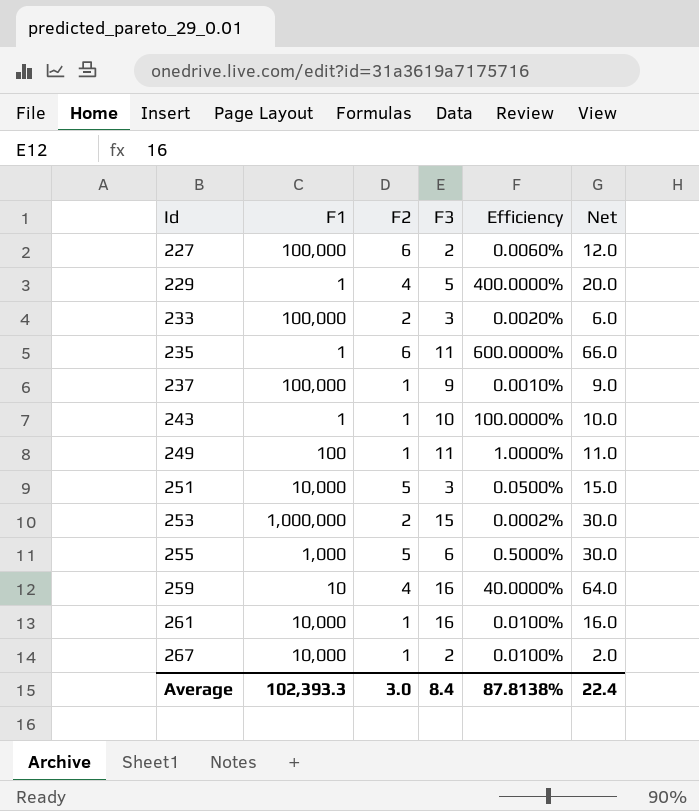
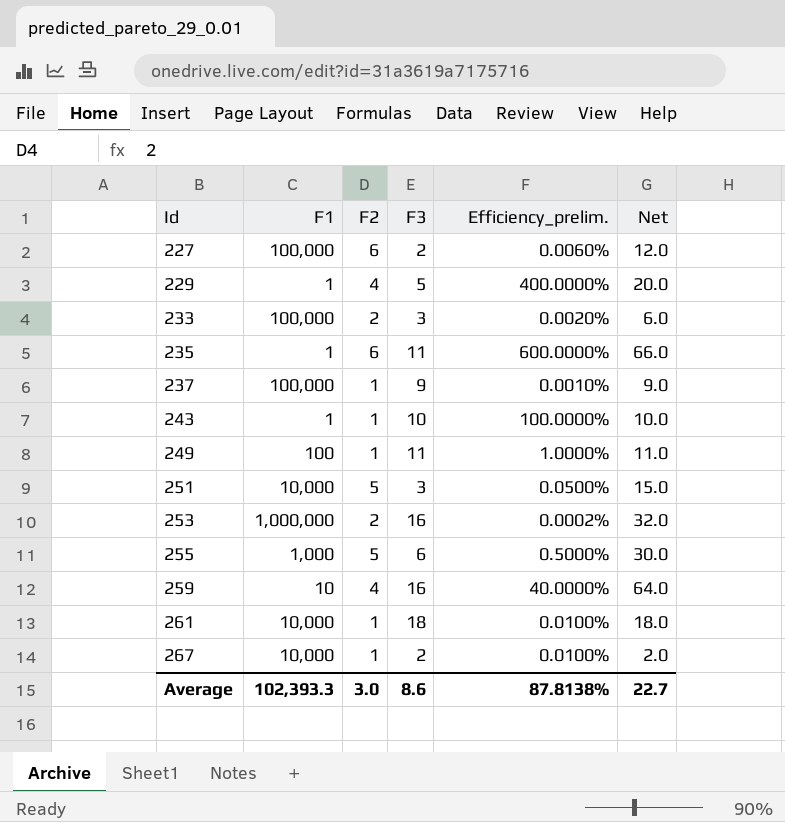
column name: Efficiency -> Efficiency_prelim.
253 | F3: 15 -> 16
253 | Net: 30.0 -> 32.0
261 | F3: 16 -> 18
261 | Net: 16.0 -> 18.0
Average | F3: 8.4 -> 8.6
Average | Net: 22.4 -> 22.7

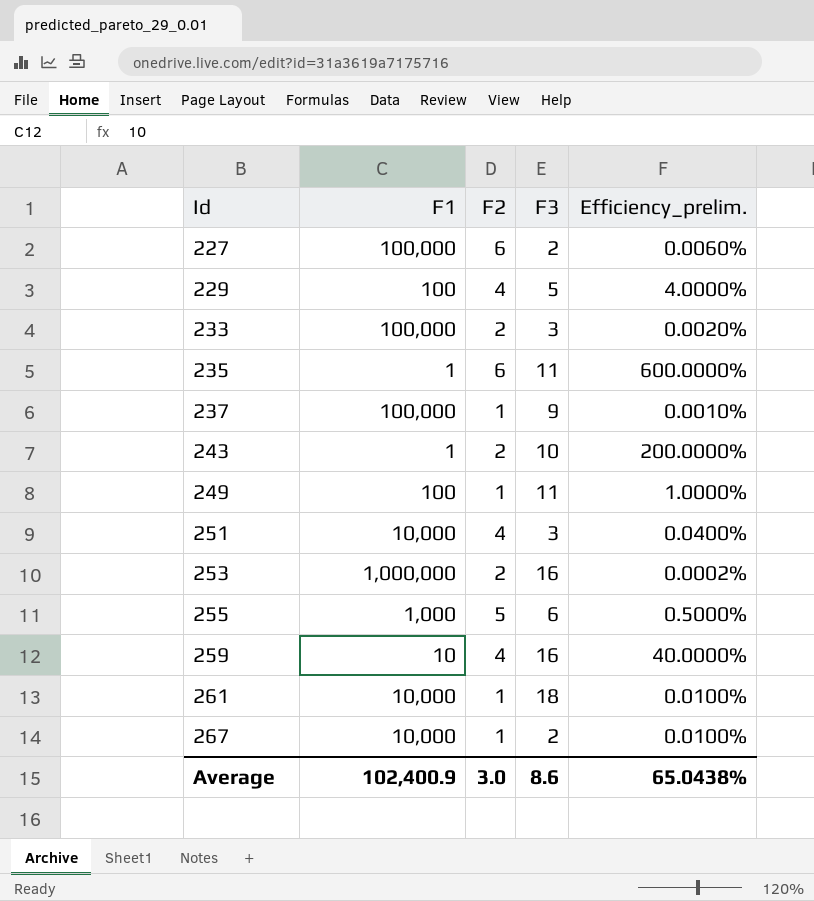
column Net | formula: [F2] * [F3] -> none
229 | F1: 1 -> 100
229 | Efficiency_prelim.: 400.0000% -> 4.0000%
243 | F2: 1 -> 2
243 | Efficiency_prelim.: 100.0000% -> 200.0000%
251 | F2: 5 -> 4
251 | Efficiency_prelim.: 0.0500% -> 0.0400%
Average | F1: 102,393.3 -> 102,400.9
Average | Efficiency_prelim.: 87.8138% -> 65.0438%

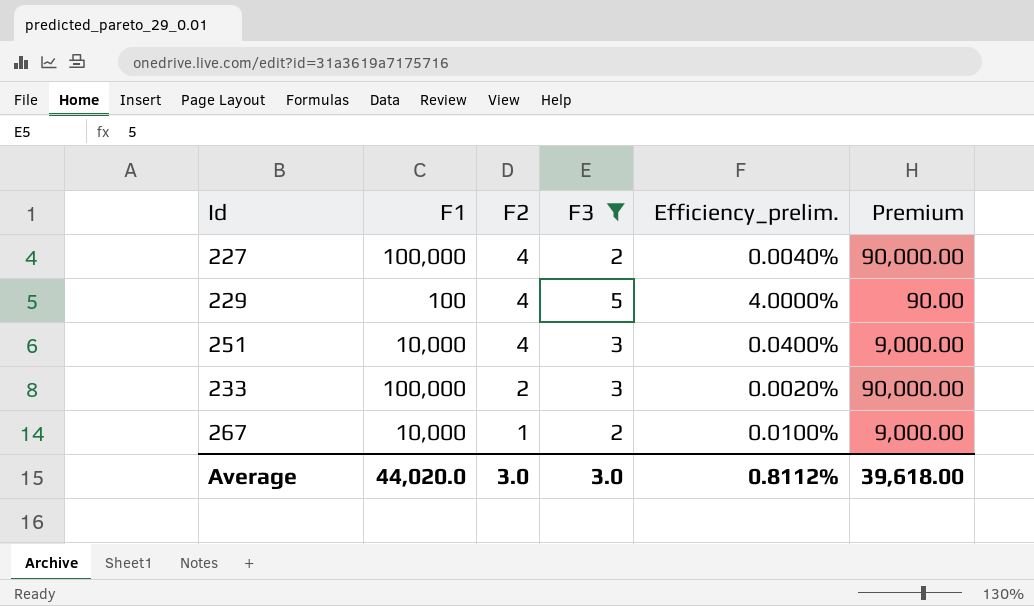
filter: none -> F3 <= 5
row order: Id ascending -> F2 descending
column Premium | formula: none -> [F1] * 0.9
227 | F2: 6 -> 4
227 | Efficiency_prelim.: 0.0060% -> 0.0040%
Average | F1: 102,400.9 -> 44,020.0
Average | F3: 8.6 -> 3.0
Average | Efficiency_prelim.: 65.0438% -> 0.8112%

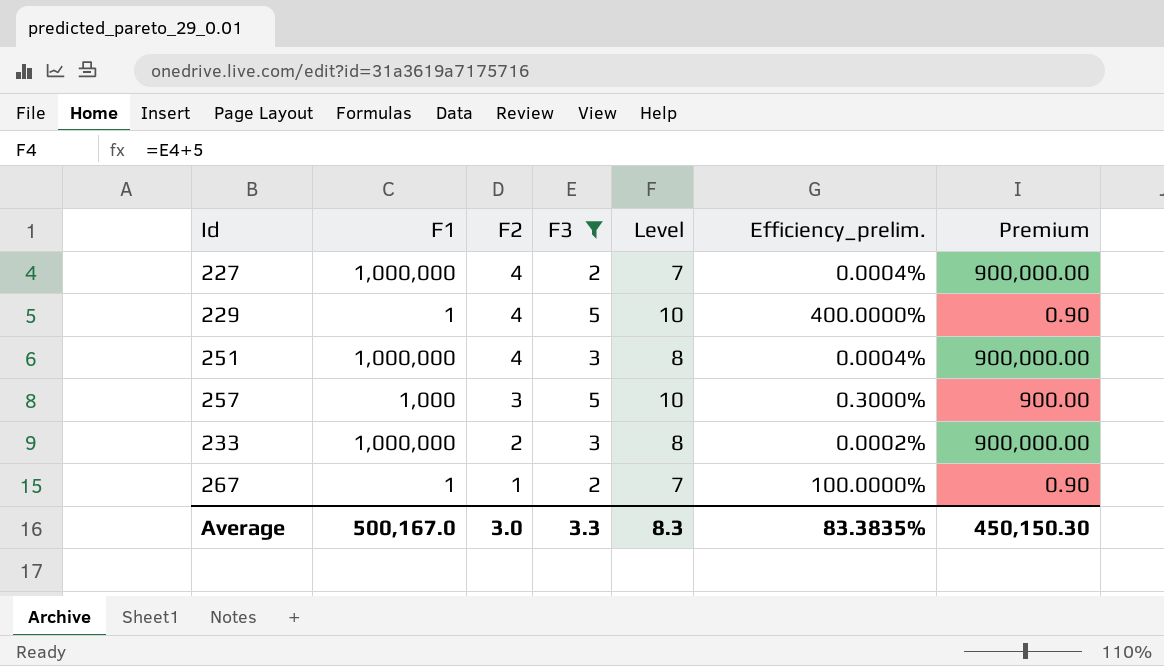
column Level | formula: none -> [F3] + 5
227 | F1: 100,000 -> 1,000,000
227 | Efficiency_prelim.: 0.0040% -> 0.0004%
227 | Premium: 90,000.00 -> 900,000.00
229 | F1: 100 -> 1
229 | Efficiency_prelim.: 4.0000% -> 400.0000%
229 | Premium: 90.00 -> 0.90
251 | F1: 10,000 -> 1,000,000
251 | Efficiency_prelim.: 0.0400% -> 0.0004%
251 | Premium: 9,000.00 -> 900,000.00
row 257: none -> 1,000 | 3 | 5 | 10 | 0.3000% | 900.00
233 | F1: 100,000 -> 1,000,000
233 | Efficiency_prelim.: 0.0020% -> 0.0002%
233 | Premium: 90,000.00 -> 900,000.00
267 | F1: 10,000 -> 1
267 | Efficiency_prelim.: 0.0100% -> 100.0000%
267 | Premium: 9,000.00 -> 0.90
Average | F1: 44,020.0 -> 500,167.0
Average | F3: 3.0 -> 3.3
Average | Efficiency_prelim.: 0.8112% -> 83.3835%
Average | Premium: 39,618.00 -> 450,150.30

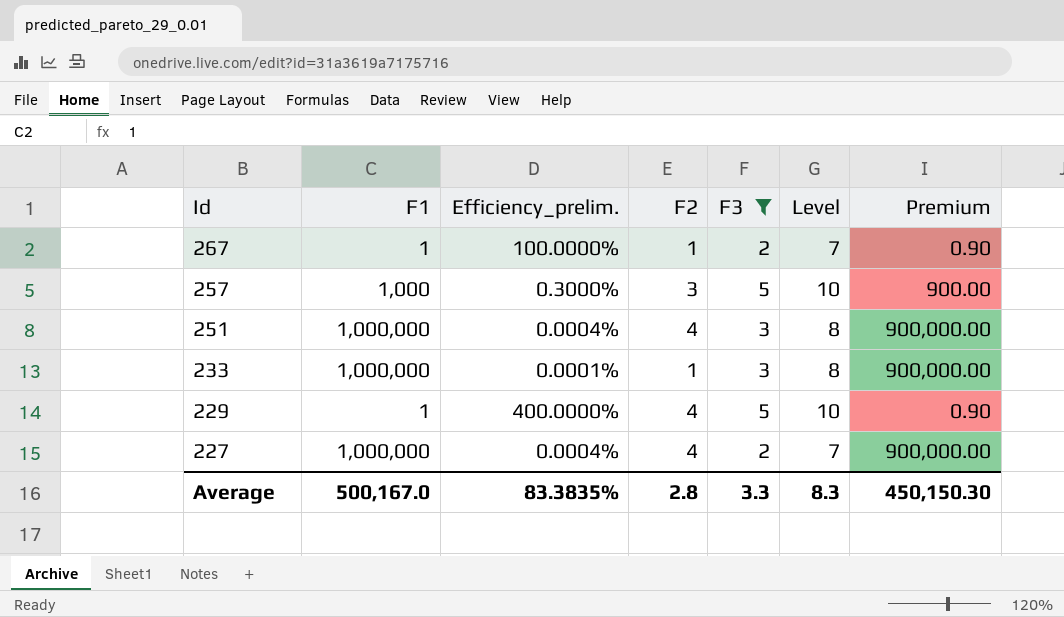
row order: F2 descending -> Id descending
column Efficiency_prelim. | position: 6 -> 3
233 | Efficiency_prelim.: 0.0002% -> 0.0001%
233 | F2: 2 -> 1
Average | F2: 3.0 -> 2.8

